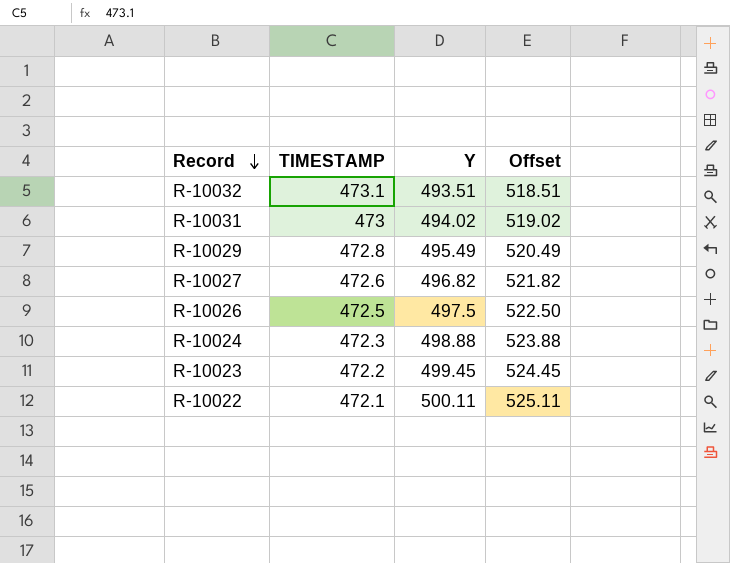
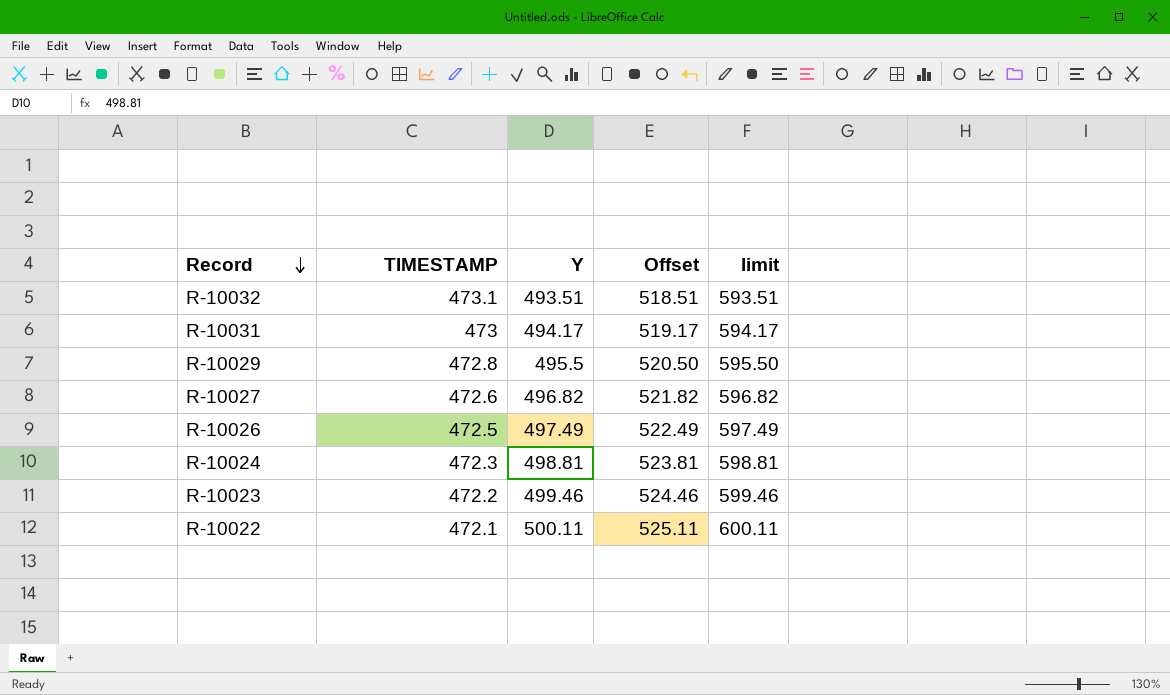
column limit | formula: none -> [Y] + 100
R-10031 | Y: 494.02 -> 494.17
R-10031 | Offset: 519.02 -> 519.17
R-10029 | Y: 495.49 -> 495.5
R-10029 | Offset: 520.49 -> 520.50
R-10026 | Y: 497.5 -> 497.49
R-10026 | Offset: 522.50 -> 522.49
R-10024 | Y: 498.88 -> 498.81
R-10024 | Offset: 523.88 -> 523.81
R-10023 | Y: 499.45 -> 499.46
R-10023 | Offset: 524.45 -> 524.46

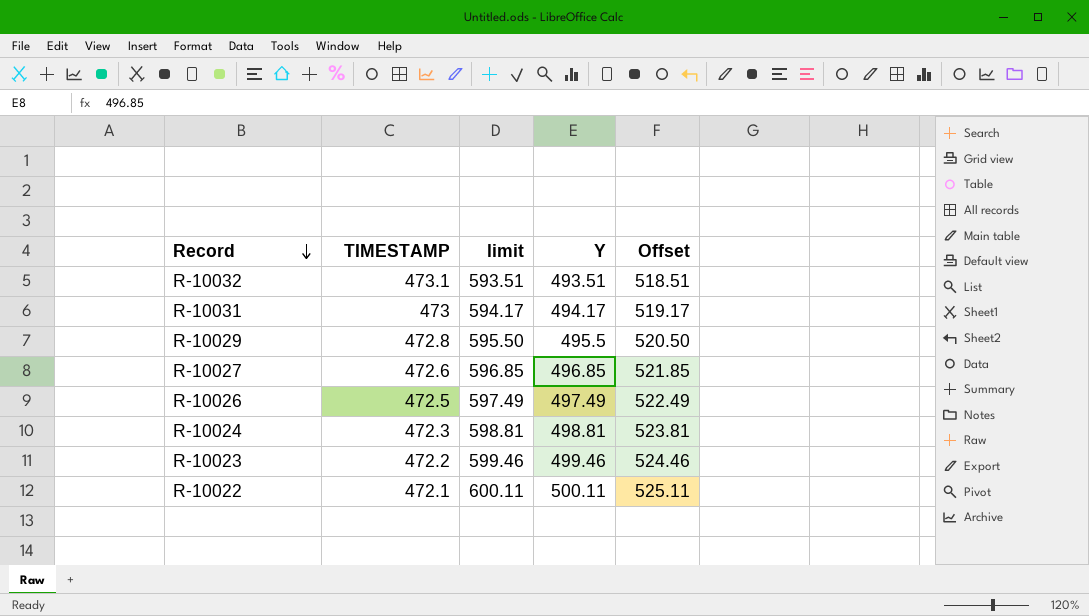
column limit | position: 5 -> 3
R-10027 | limit: 596.82 -> 596.85
R-10027 | Y: 496.82 -> 496.85
R-10027 | Offset: 521.82 -> 521.85

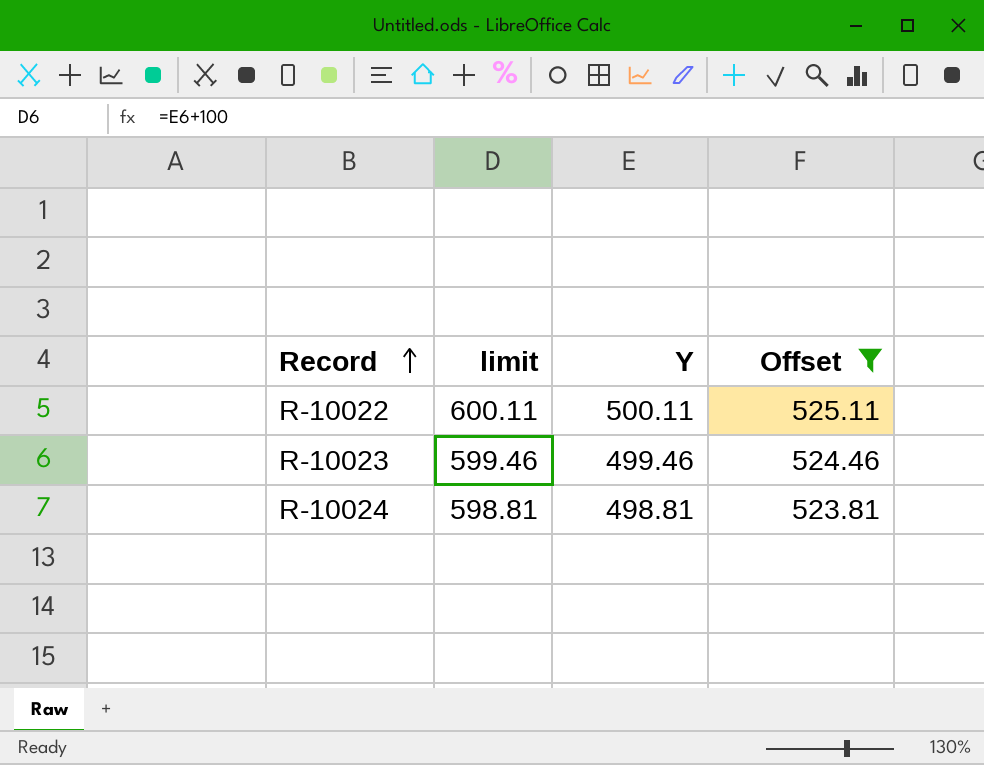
filter: none -> Offset >= 523.81
row order: Record descending -> Record ascending
column TIMESTAMP | position: 2 -> none

